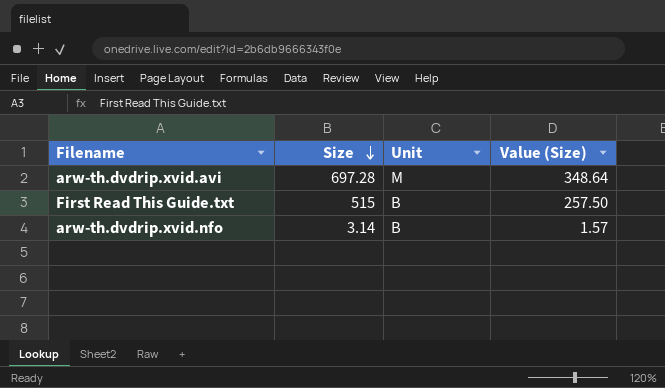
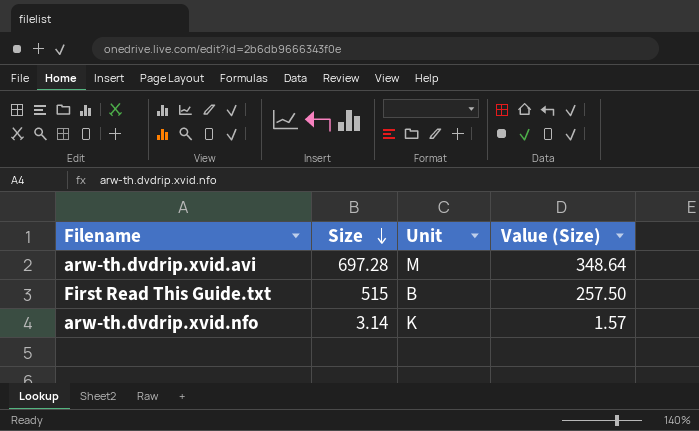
arw-th.dvdrip.xvid.nfo | Unit: B -> K

